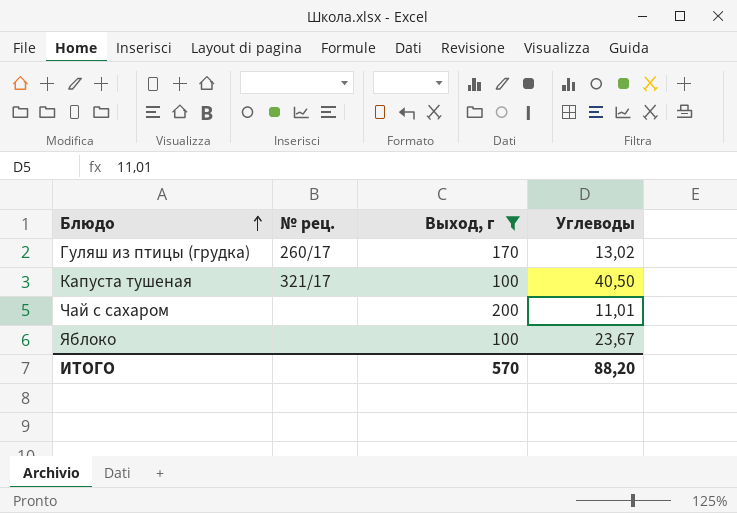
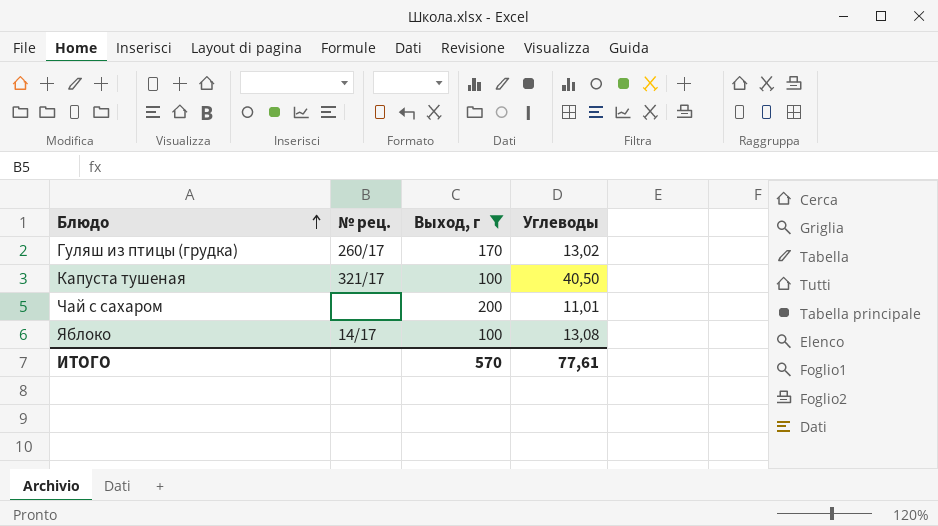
Яблоко | № рец.: none -> 14/17
Яблоко | Углеводы: 23,67 -> 13,08
ИТОГО | Углеводы: 88,20 -> 77,61

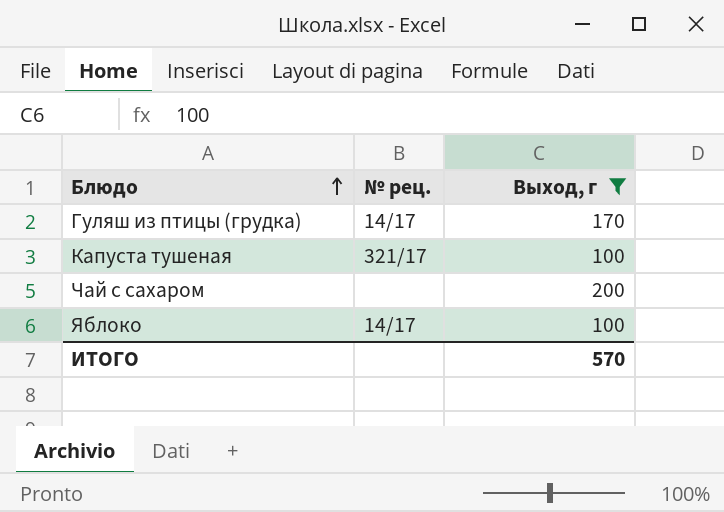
column Углеводы | position: 4 -> none
Гуляш из птицы (грудка) | № рец.: 260/17 -> 14/17

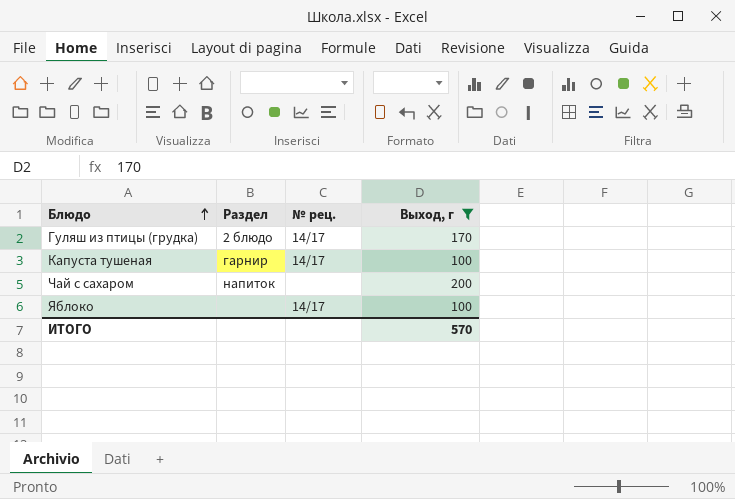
column Раздел | position: none -> 2
Капуста тушеная | № рец.: 321/17 -> 14/17

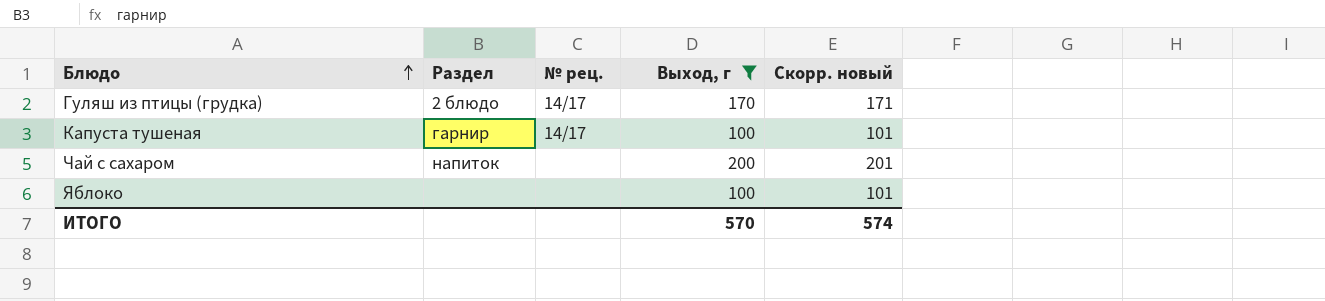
column Скорр. новый | formula: none -> [Выход, г] + 1
Яблоко | № рец.: 14/17 -> none

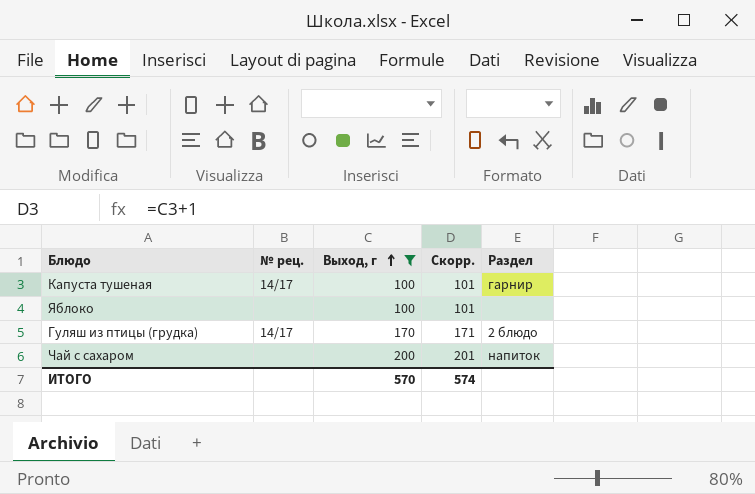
row order: Блюдо ascending -> Выход, г ascending
column name: Скорр. новый -> Скорр.
column Раздел | position: 2 -> 5

